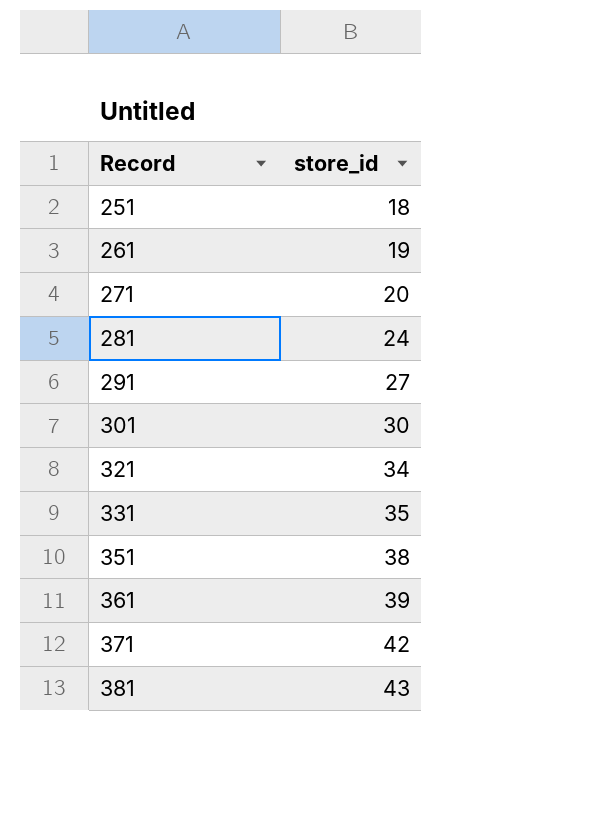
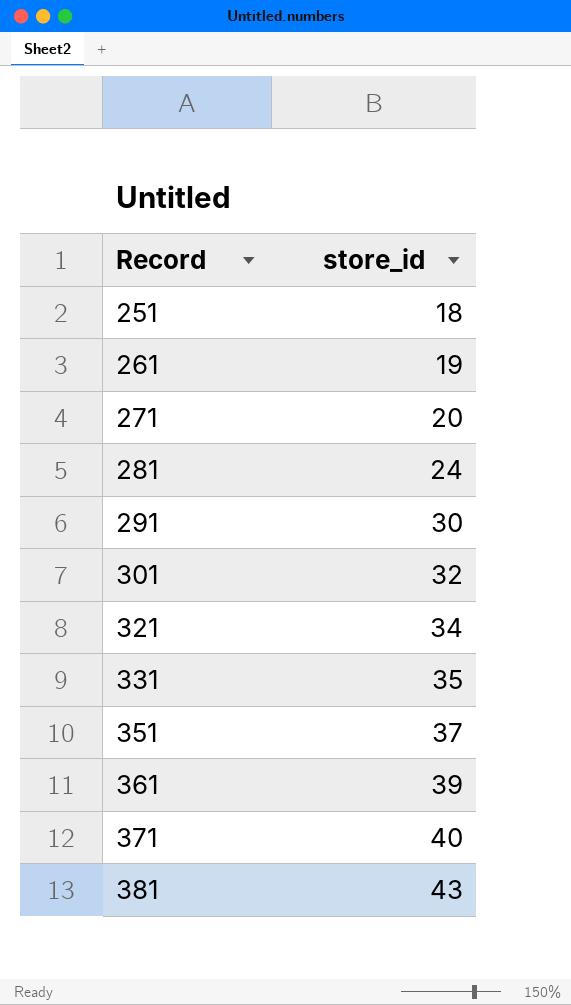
291 | store_id: 27 -> 30
301 | store_id: 30 -> 32
351 | store_id: 38 -> 37
371 | store_id: 42 -> 40

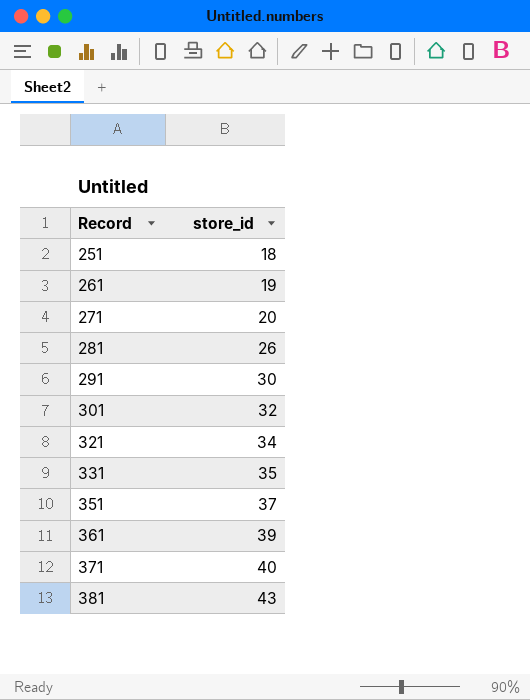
281 | store_id: 24 -> 26

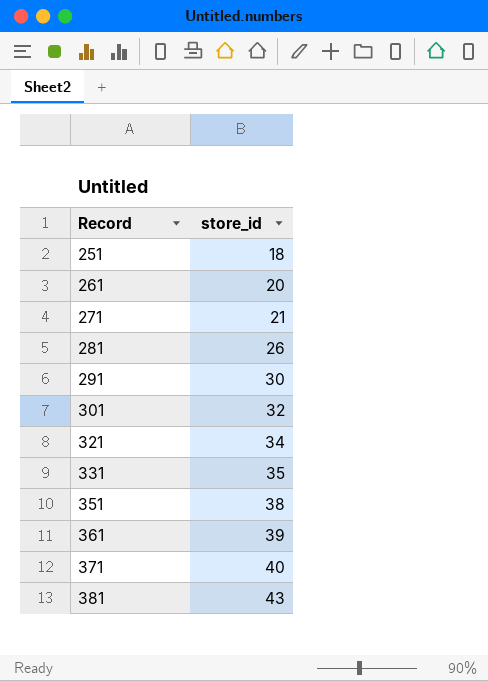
261 | store_id: 19 -> 20
271 | store_id: 20 -> 21
351 | store_id: 37 -> 38

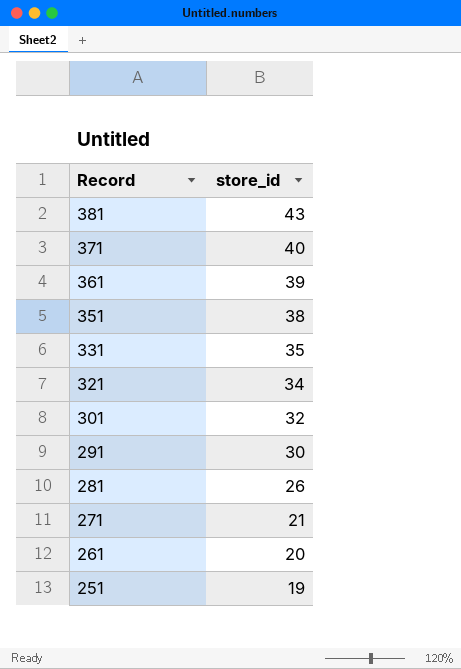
row order: Record ascending -> Record descending
251 | store_id: 18 -> 19

